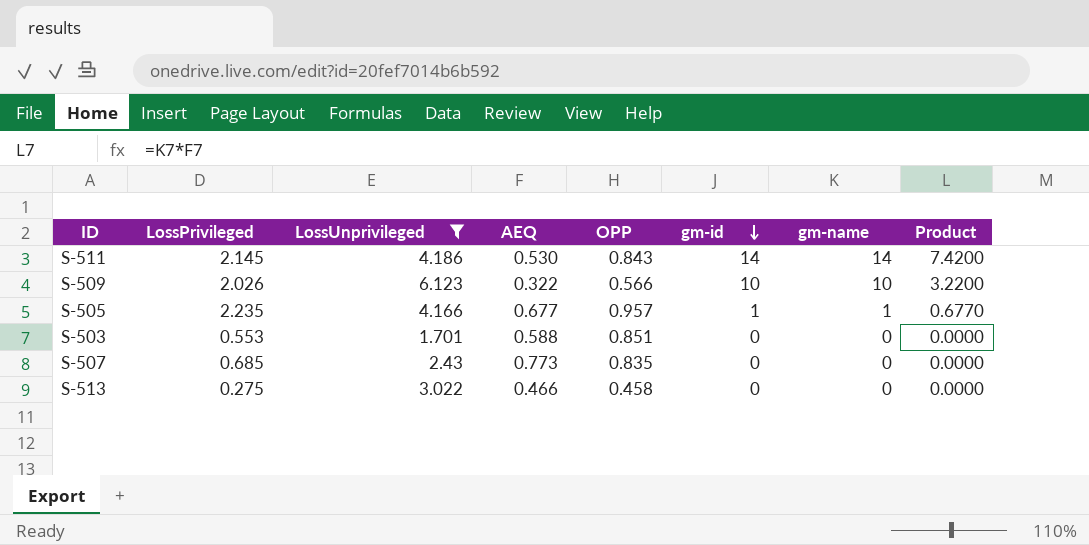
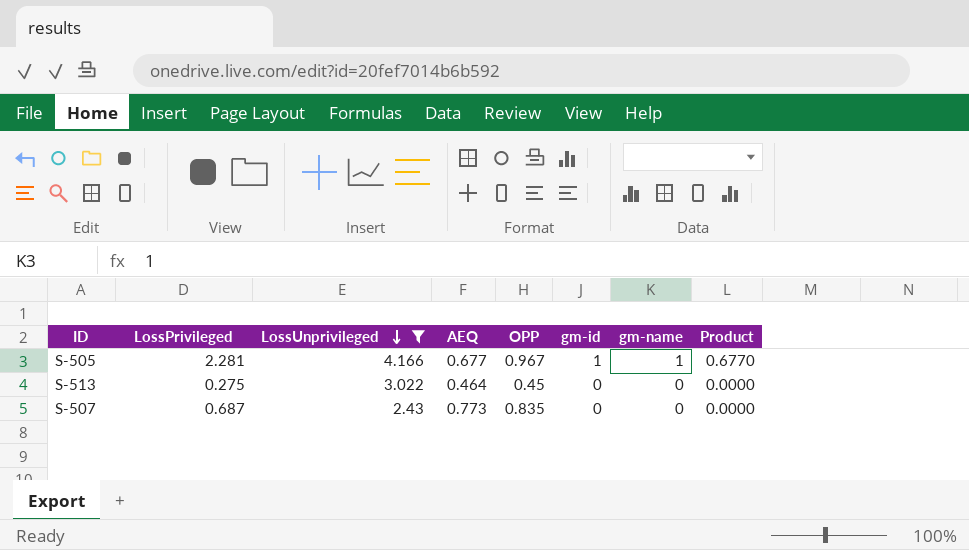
row order: gm-id descending -> LossUnprivileged descending
row S-511: 2.145 | 4.186 | 0.530 | 0.843 | 14 | 14 | 7.4200 -> none
row S-509: 2.026 | 6.123 | 0.322 | 0.566 | 10 | 10 | 3.2200 -> none
row S-503: 0.553 | 1.701 | 0.588 | 0.851 | 0 | 0 | 0.0000 -> none
S-505 | LossPrivileged: 2.235 -> 2.281
S-505 | OPP: 0.957 -> 0.967
S-513 | AEQ: 0.466 -> 0.464
S-513 | OPP: 0.458 -> 0.45
S-507 | LossPrivileged: 0.685 -> 0.687

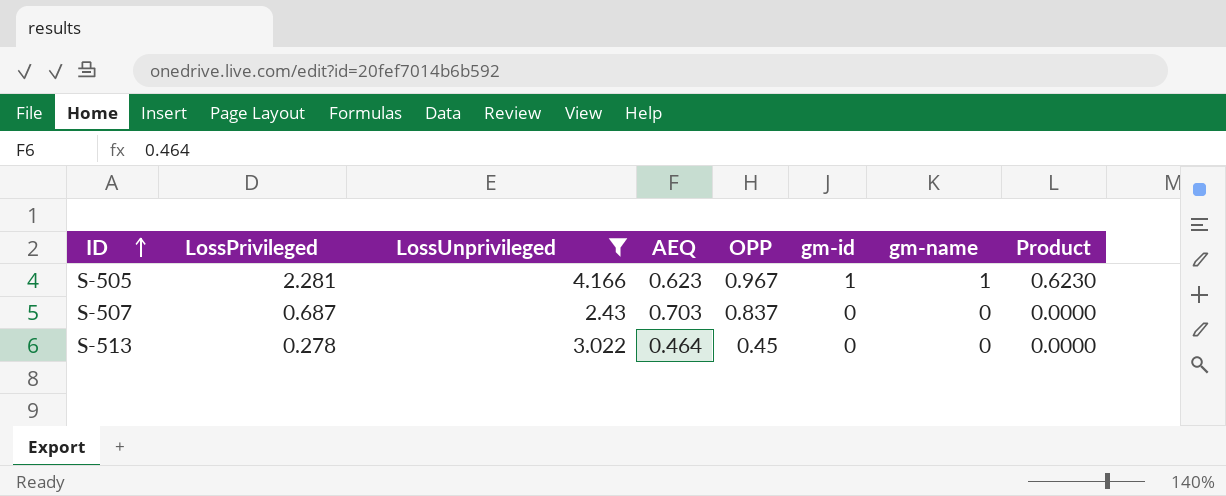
row order: LossUnprivileged descending -> ID ascending
S-505 | AEQ: 0.677 -> 0.623
S-505 | Product: 0.6770 -> 0.6230
S-507 | AEQ: 0.773 -> 0.703
S-507 | OPP: 0.835 -> 0.837
S-513 | LossPrivileged: 0.275 -> 0.278

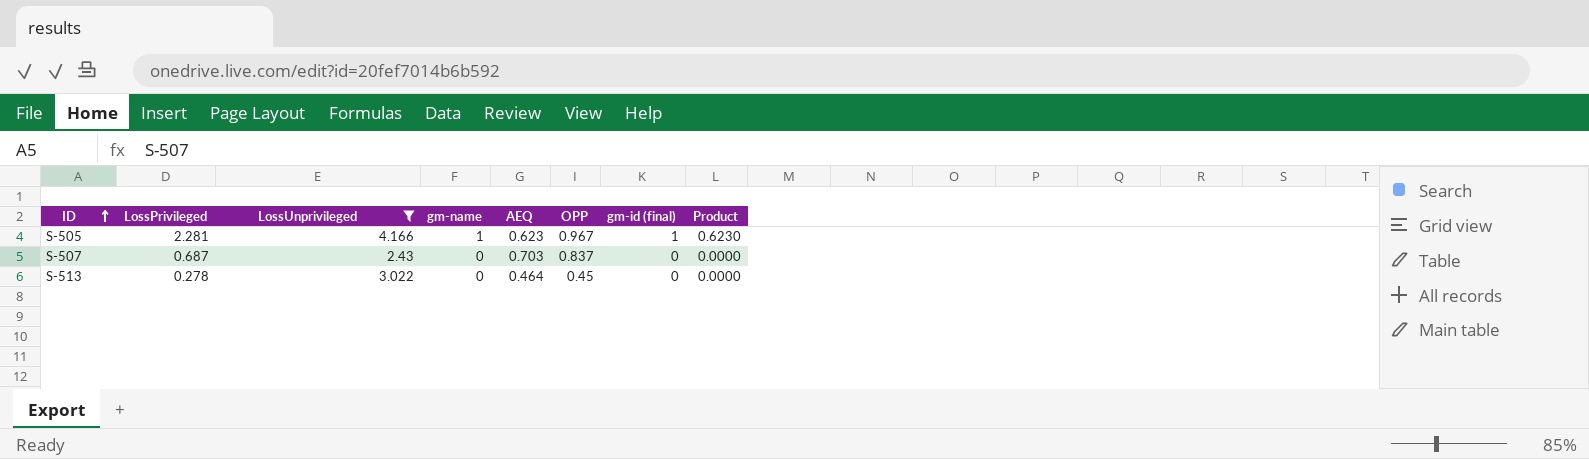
column gm-name | position: 7 -> 4
column name: gm-id -> gm-id (final)

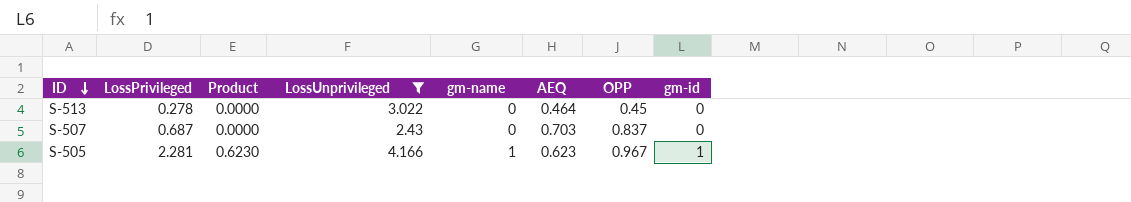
row order: ID ascending -> ID descending
column Product | position: 8 -> 3
column name: gm-id (final) -> gm-id

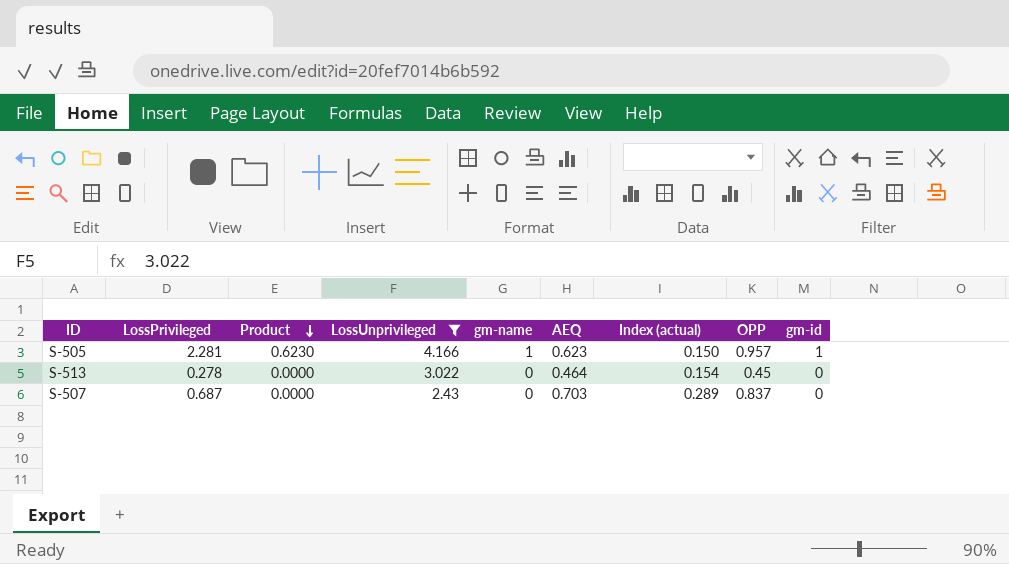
row order: ID descending -> Product descending
column Index (actual) | formula: none -> [AEQ] / [LossUnprivileged]
S-505 | OPP: 0.967 -> 0.957

